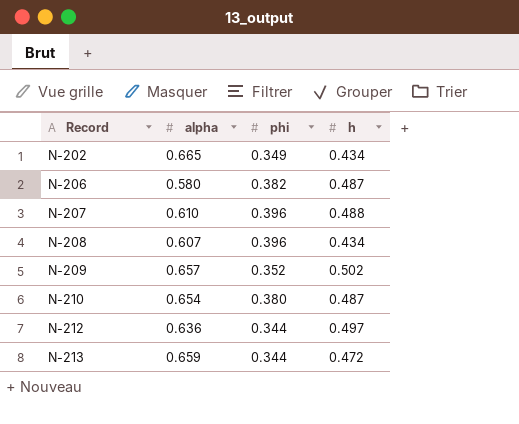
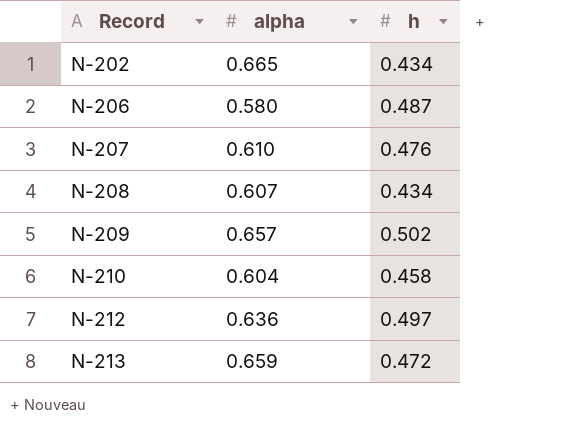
column phi | position: 3 -> none
N-207 | h: 0.488 -> 0.476
N-210 | alpha: 0.654 -> 0.604
N-210 | h: 0.487 -> 0.458

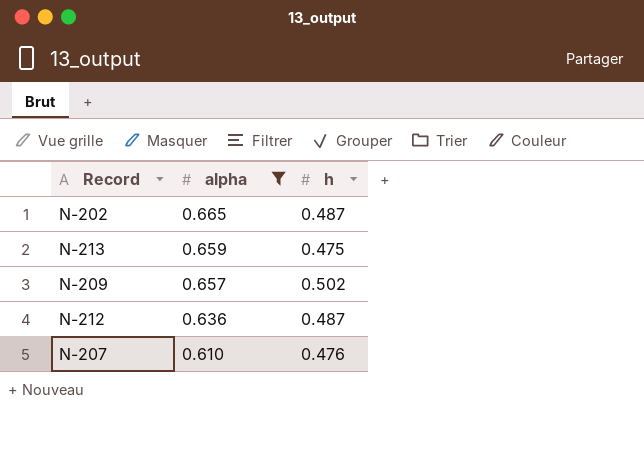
filter: none -> alpha >= 0.610
row order: Record ascending -> alpha descending
N-202 | h: 0.434 -> 0.487
N-213 | h: 0.472 -> 0.475
N-212 | h: 0.497 -> 0.487

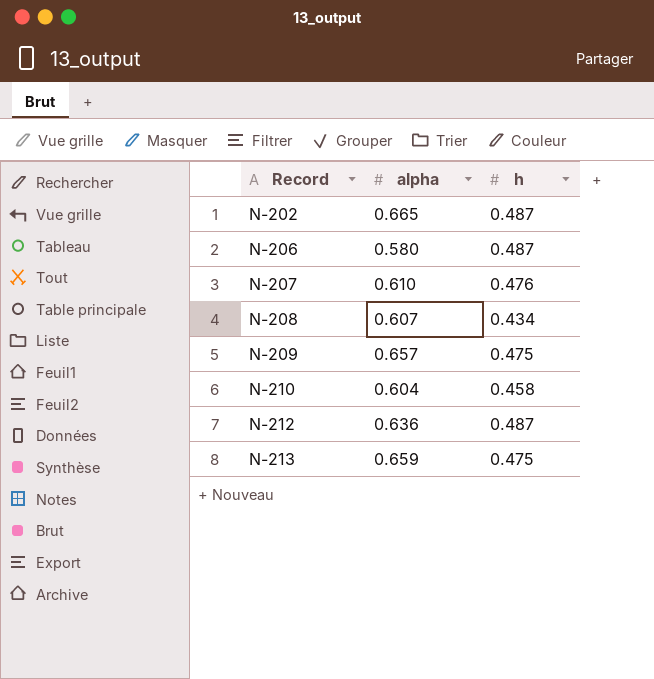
filter: alpha >= 0.610 -> none
row order: alpha descending -> Record ascending
N-209 | h: 0.502 -> 0.475

